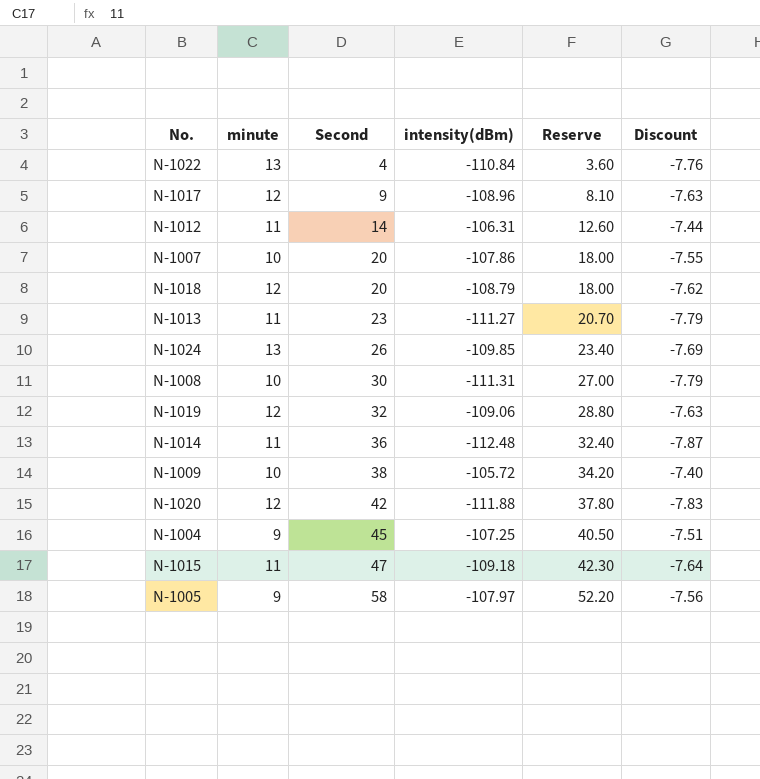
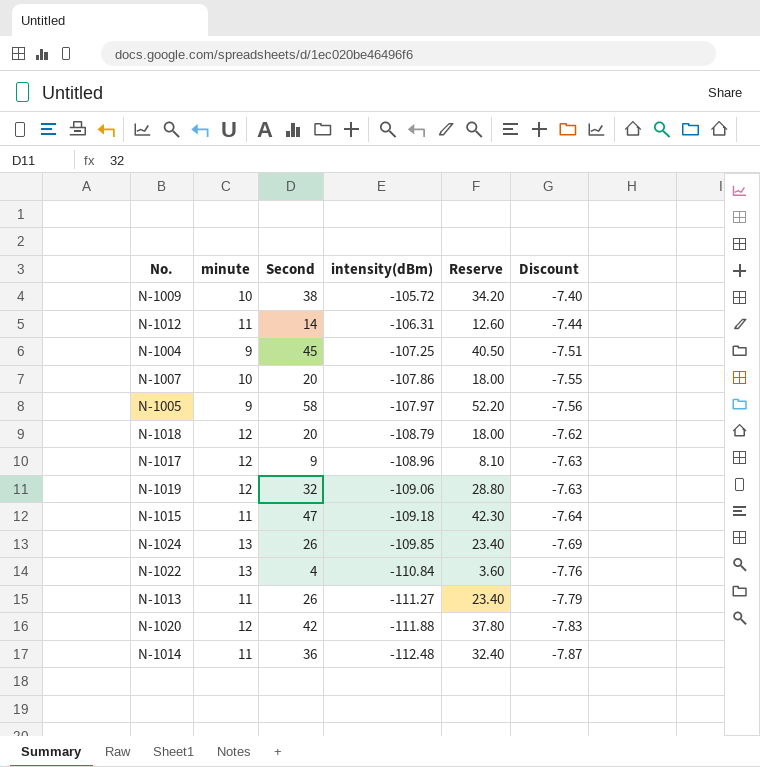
row order: Second ascending -> intensity(dBm) descending
row N-1008: 10 | 30 | -111.31 | 27.00 | -7.79 -> none
N-1013 | Second: 23 -> 26
N-1013 | Reserve: 20.70 -> 23.40

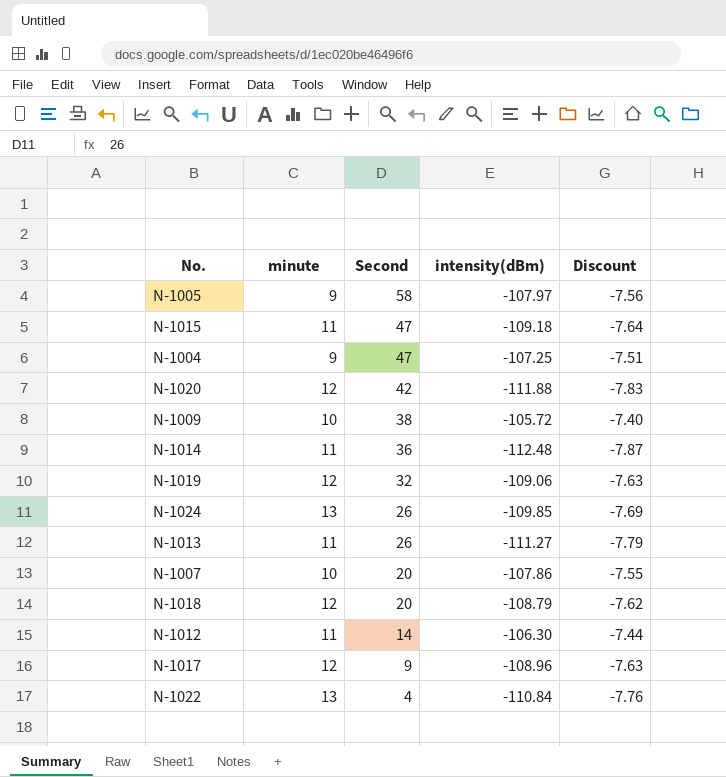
row order: intensity(dBm) descending -> Second descending
column Reserve | formula: [Second] * 0.9 -> none
N-1004 | Second: 45 -> 47
N-1012 | intensity(dBm): -106.31 -> -106.30

